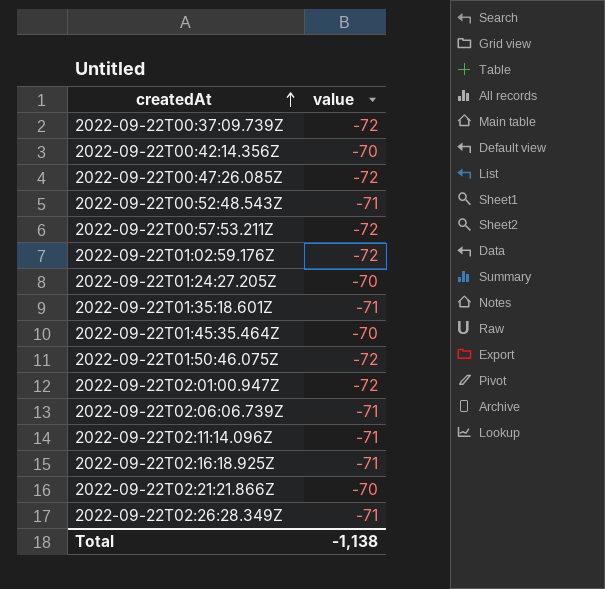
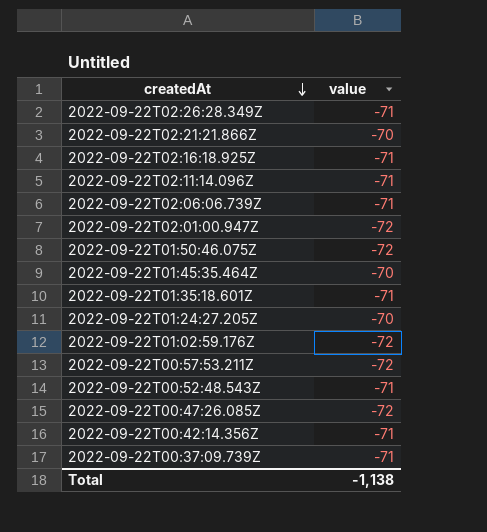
row order: createdAt ascending -> createdAt descending
2022-09-22T00:42:14.356Z | value: -70 -> -71
2022-09-22T00:37:09.739Z | value: -72 -> -71

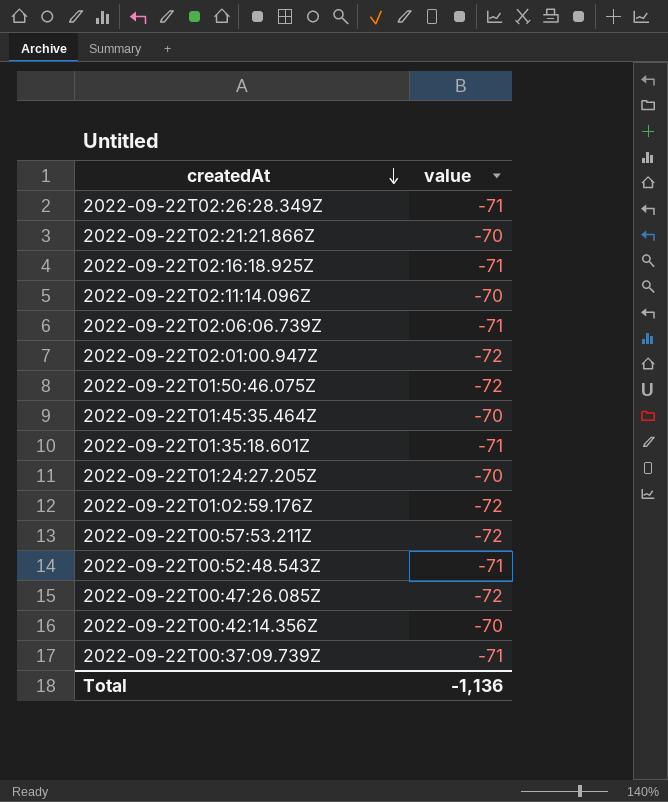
2022-09-22T02:11:14.096Z | value: -71 -> -70
2022-09-22T00:42:14.356Z | value: -71 -> -70
Total | value: -1,138 -> -1,136

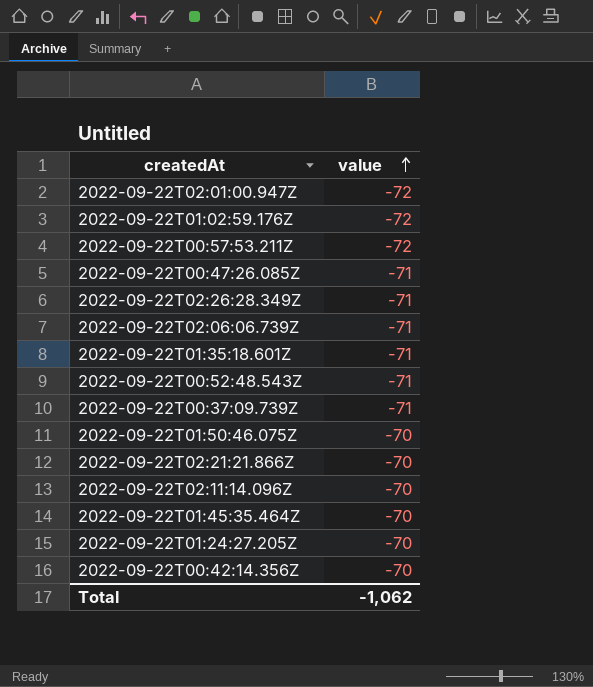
row order: createdAt descending -> value ascending
row 2022-09-22T02:16:18.925Z: -71 -> none
2022-09-22T00:47:26.085Z | value: -72 -> -71
2022-09-22T01:50:46.075Z | value: -72 -> -70
Total | value: -1,136 -> -1,062

